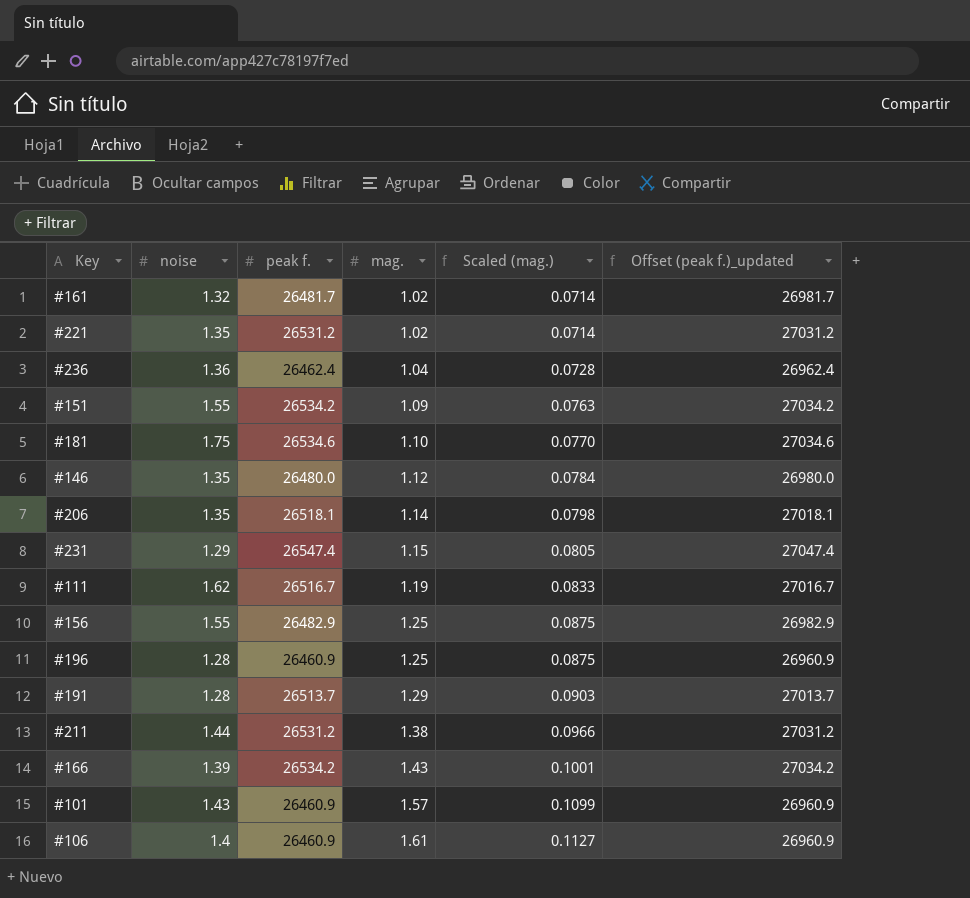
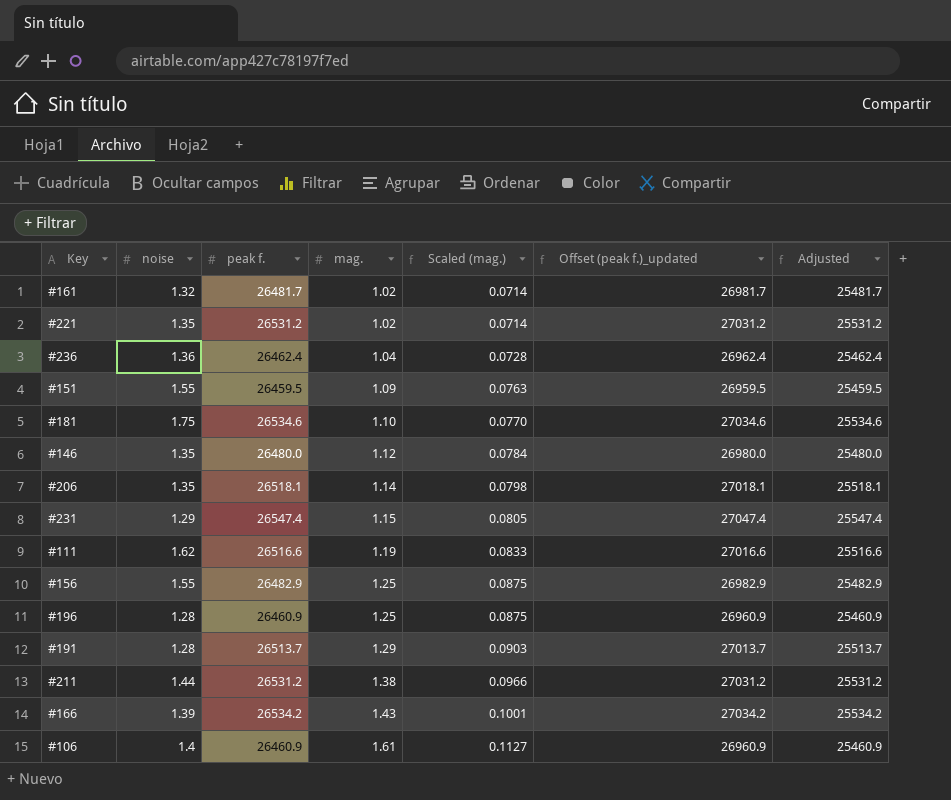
column Adjusted | formula: none -> [peak f.] - 1000
row #101: 1.43 | 26460.9 | 1.57 | 0.1099 | 26960.9 -> none
#151 | peak f.: 26534.2 -> 26459.5
#151 | Offset (peak f.)_updated: 27034.2 -> 26959.5
#111 | peak f.: 26516.7 -> 26516.6
#111 | Offset (peak f.)_updated: 27016.7 -> 27016.6

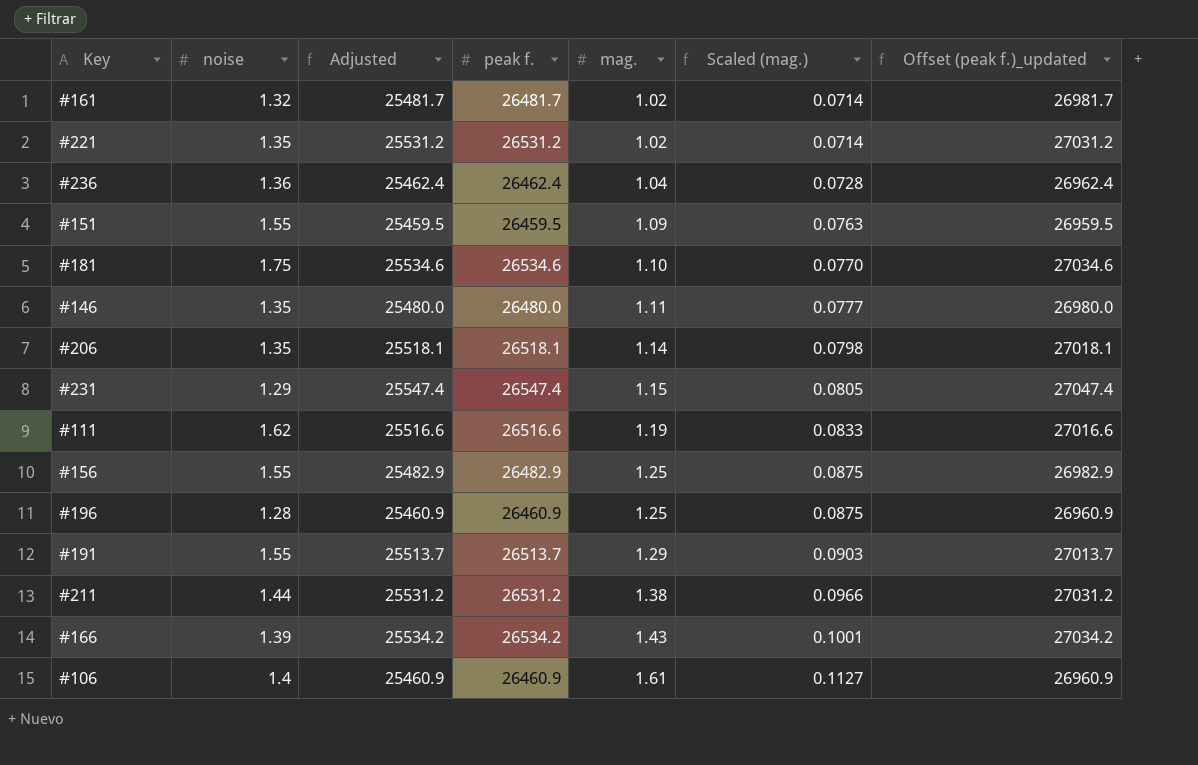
column Adjusted | position: 7 -> 3
#146 | mag.: 1.12 -> 1.11
#146 | Scaled (mag.): 0.0784 -> 0.0777
#191 | noise: 1.28 -> 1.55

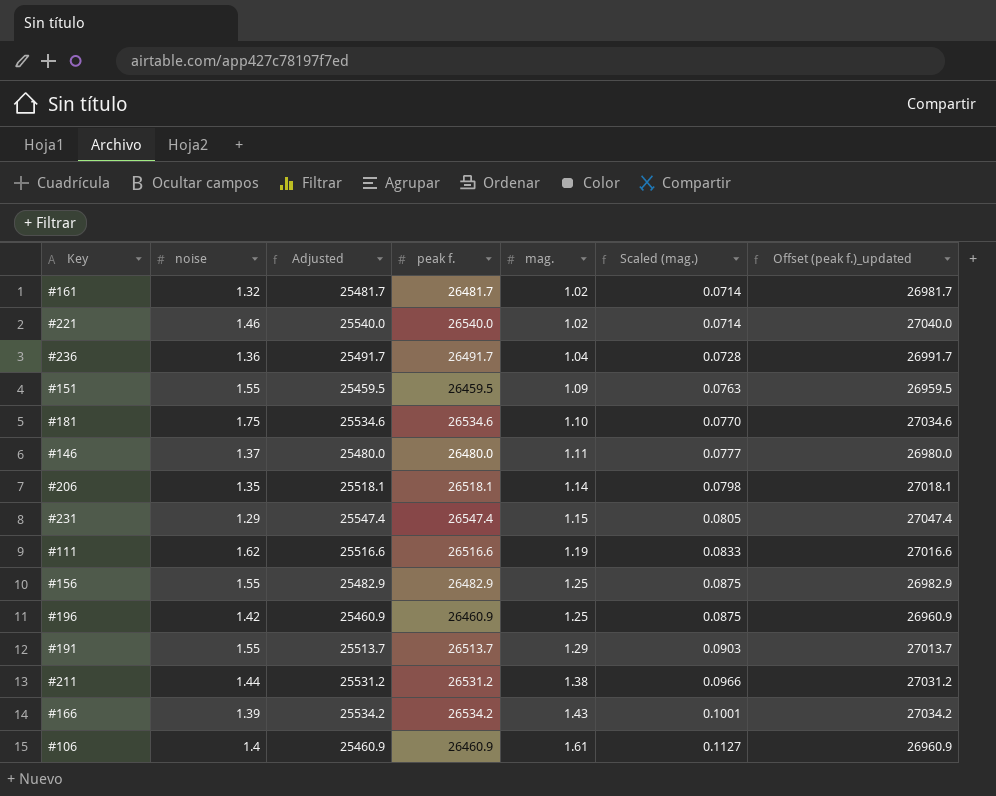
#221 | noise: 1.35 -> 1.46
#221 | Adjusted: 25531.2 -> 25540.0
#221 | peak f.: 26531.2 -> 26540.0
#221 | Offset (peak f.)_updated: 27031.2 -> 27040.0
#236 | Adjusted: 25462.4 -> 25491.7
#236 | peak f.: 26462.4 -> 26491.7
#236 | Offset (peak f.)_updated: 26962.4 -> 26991.7
#146 | noise: 1.35 -> 1.37
#196 | noise: 1.28 -> 1.42

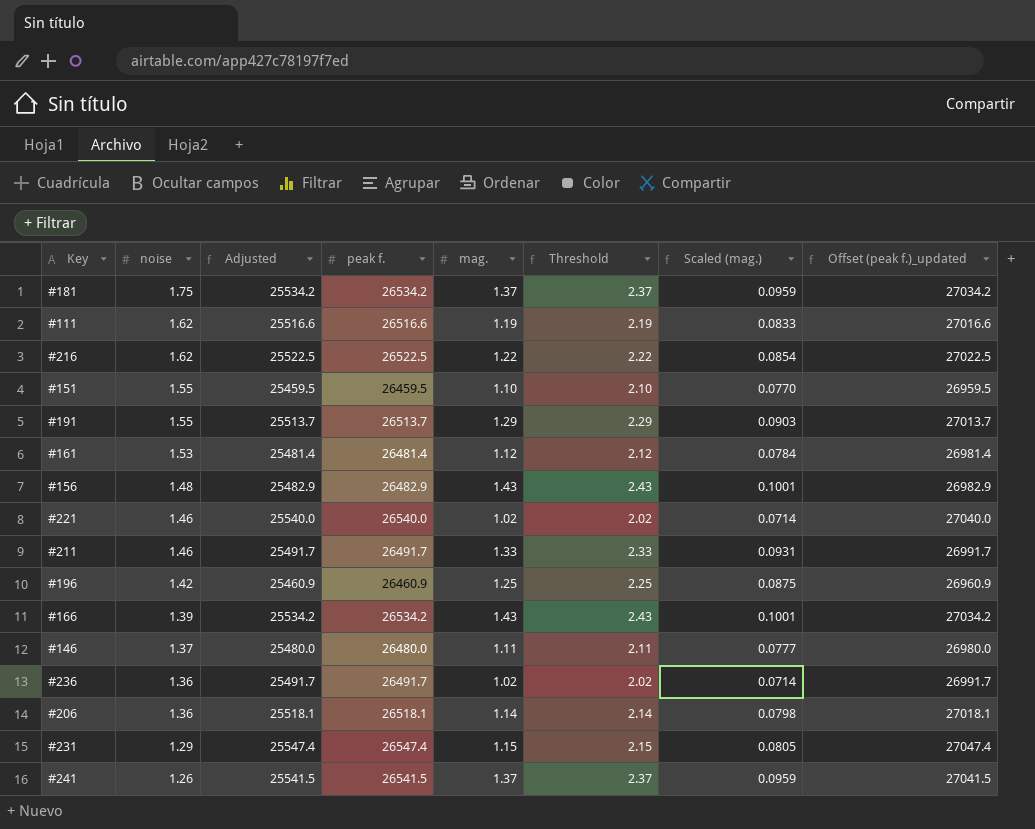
row order: mag. ascending -> noise descending
column Threshold | formula: none -> [mag.] + 1
row #106: 1.4 | 25460.9 | 26460.9 | 1.61 | 0.1127 | 26960.9 -> none
#181 | Adjusted: 25534.6 -> 25534.2
#181 | peak f.: 26534.6 -> 26534.2
#181 | mag.: 1.10 -> 1.37
#181 | Scaled (mag.): 0.0770 -> 0.0959
#181 | Offset (peak f.)_updated: 27034.6 -> 27034.2
row #216: none -> 1.62 | 25522.5 | 26522.5 | 1.22 | 2.22 | 0.0854 | 27022.5
#151 | mag.: 1.09 -> 1.10
#151 | Scaled (mag.): 0.0763 -> 0.0770
#161 | noise: 1.32 -> 1.53
#161 | Adjusted: 25481.7 -> 25481.4
#161 | peak f.: 26481.7 -> 26481.4
#161 | mag.: 1.02 -> 1.12
#161 | Scaled (mag.): 0.0714 -> 0.0784
#161 | Offset (peak f.)_updated: 26981.7 -> 26981.4
#156 | noise: 1.55 -> 1.48
#156 | mag.: 1.25 -> 1.43
#156 | Scaled (mag.): 0.0875 -> 0.1001
#211 | noise: 1.44 -> 1.46
#211 | Adjusted: 25531.2 -> 25491.7
#211 | peak f.: 26531.2 -> 26491.7
#211 | mag.: 1.38 -> 1.33
#211 | Scaled (mag.): 0.0966 -> 0.0931
#211 | Offset (peak f.)_updated: 27031.2 -> 26991.7
#236 | mag.: 1.04 -> 1.02
#236 | Scaled (mag.): 0.0728 -> 0.0714
#206 | noise: 1.35 -> 1.36
row #241: none -> 1.26 | 25541.5 | 26541.5 | 1.37 | 2.37 | 0.0959 | 27041.5

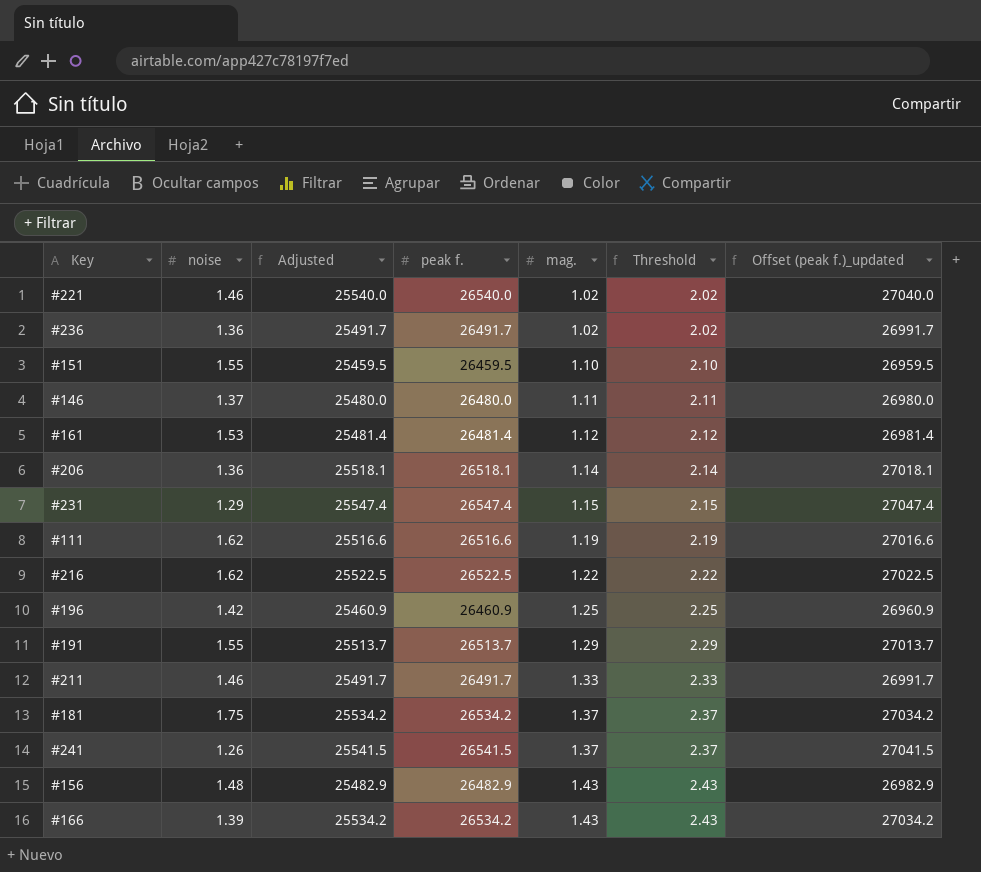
row order: noise descending -> mag. ascending
column Scaled (mag.) | formula: [mag.] * 0.07 -> none

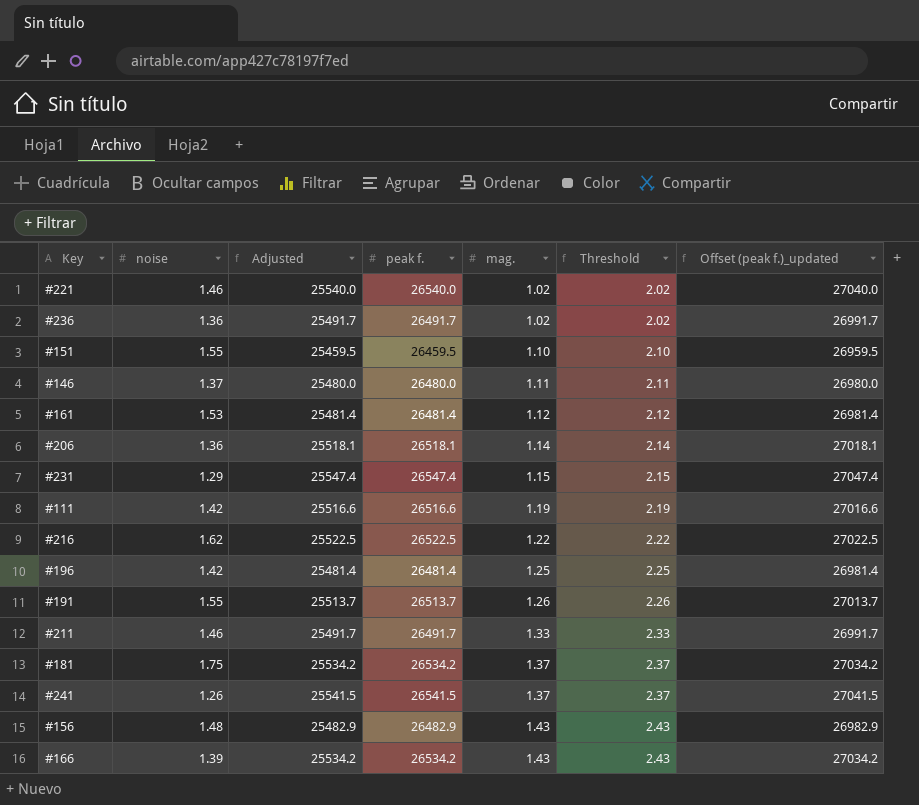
#111 | noise: 1.62 -> 1.42
#196 | Adjusted: 25460.9 -> 25481.4
#196 | peak f.: 26460.9 -> 26481.4
#196 | Offset (peak f.)_updated: 26960.9 -> 26981.4
#191 | mag.: 1.29 -> 1.26
#191 | Threshold: 2.29 -> 2.26

